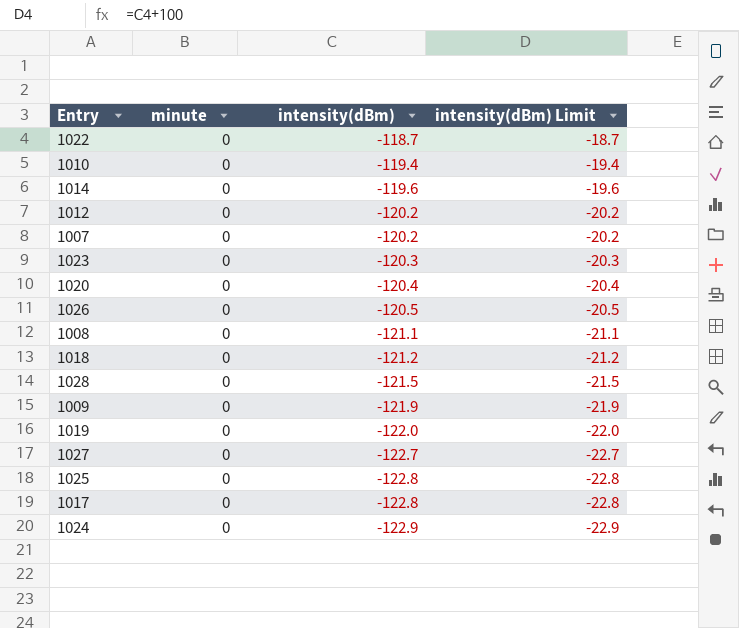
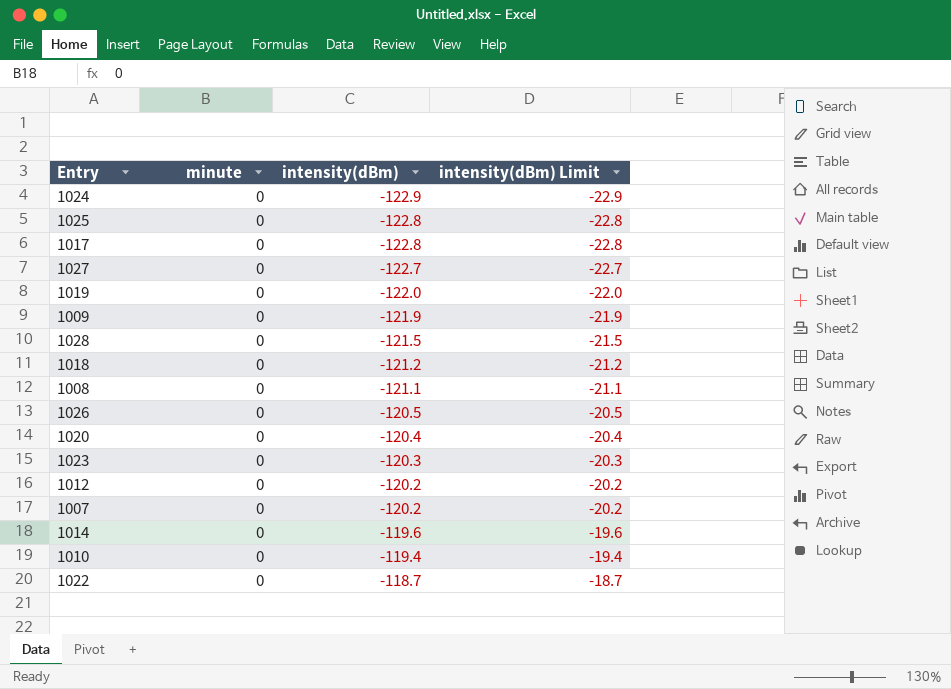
row order: intensity(dBm) descending -> intensity(dBm) ascending

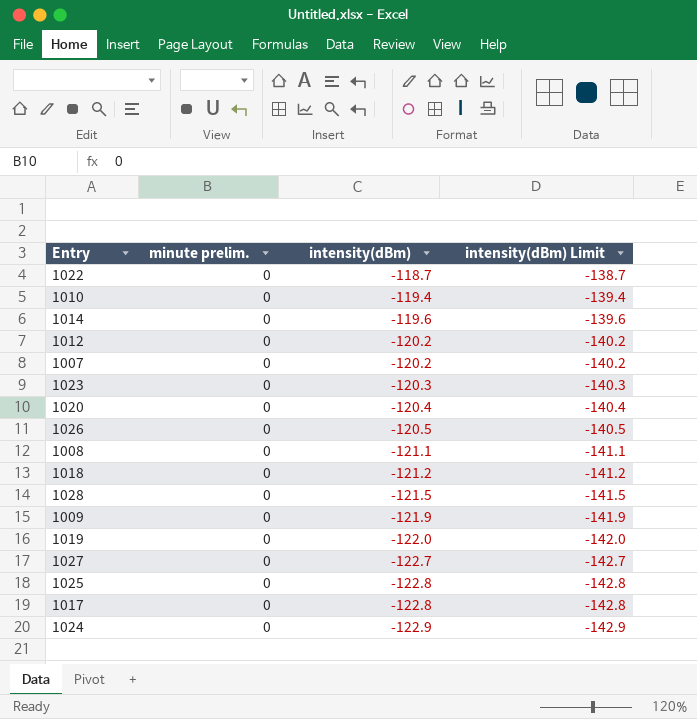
row order: intensity(dBm) ascending -> intensity(dBm) descending
column name: minute -> minute prelim.
column intensity(dBm) Limit | formula: [intensity(dBm)] + 100 -> [intensity(dBm)] - 20

